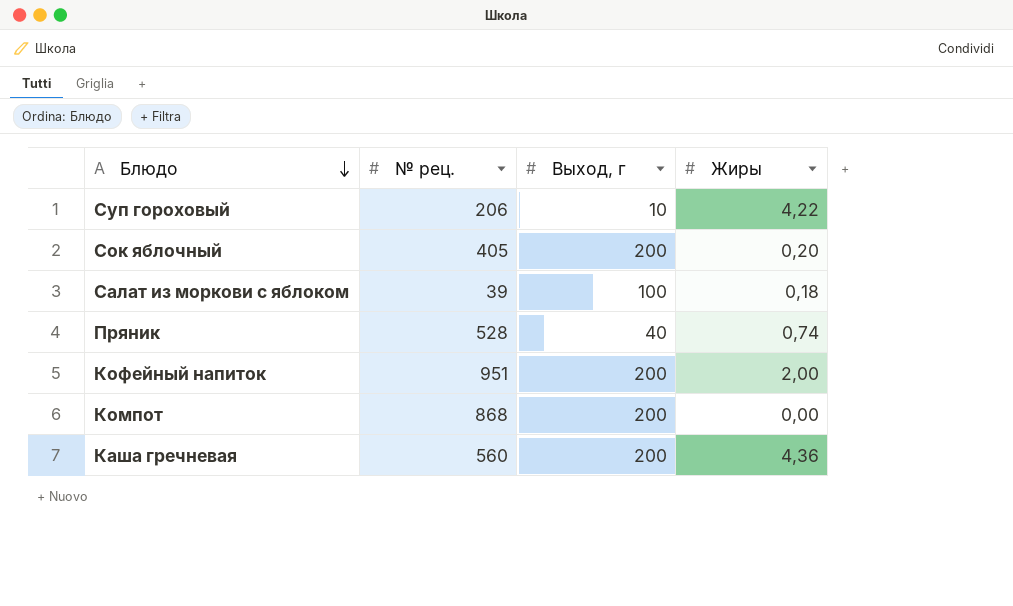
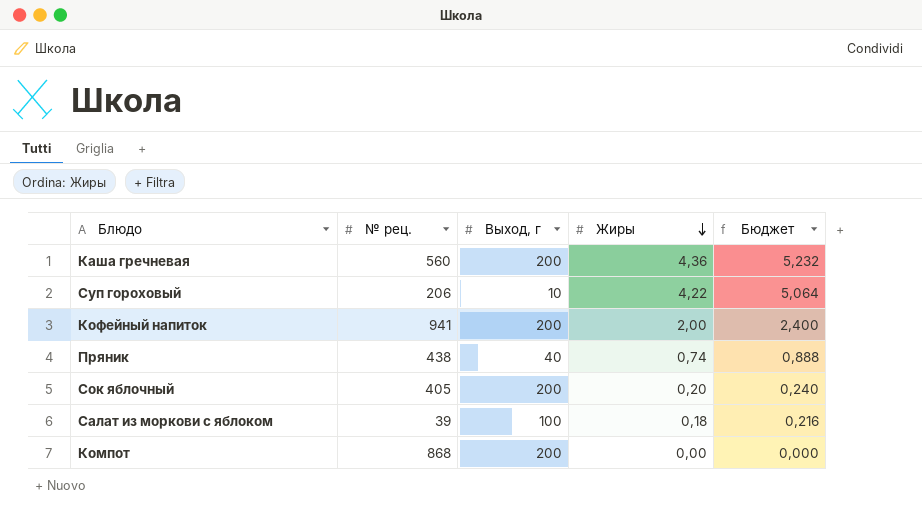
row order: Блюдо descending -> Жиры descending
column Бюджет | formula: none -> [Жиры] * 1,2
Кофейный напиток | № рец.: 951 -> 941
Пряник | № рец.: 528 -> 438

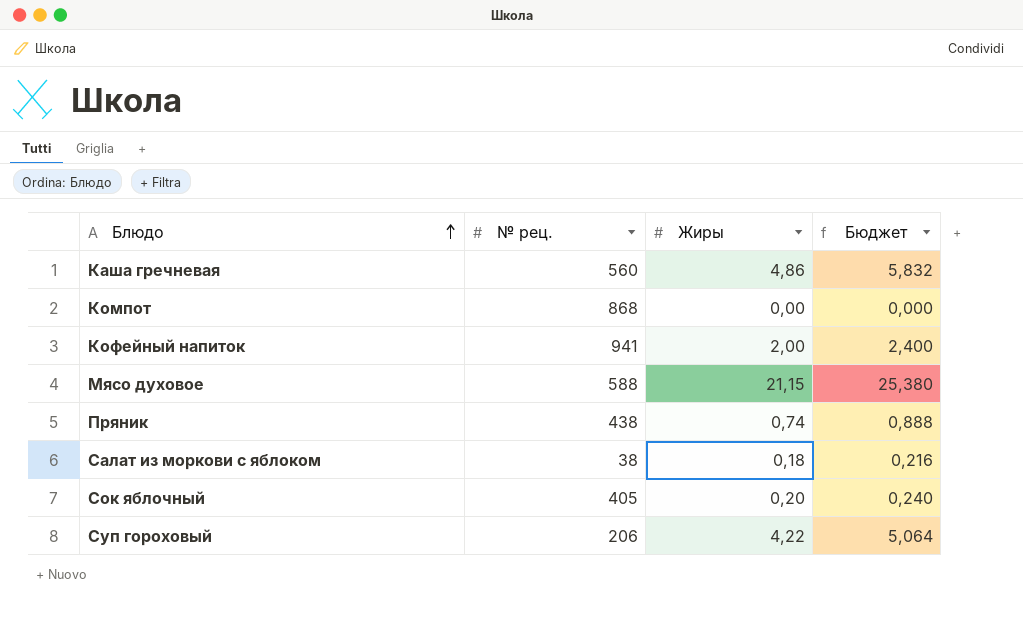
row order: Жиры descending -> Блюдо ascending
column Выход, г | position: 3 -> none
Каша гречневая | Жиры: 4,36 -> 4,86
Каша гречневая | Бюджет: 5,232 -> 5,832
row Мясо духовое: none -> 588 | 21,15 | 25,380
Салат из моркови с яблоком | № рец.: 39 -> 38

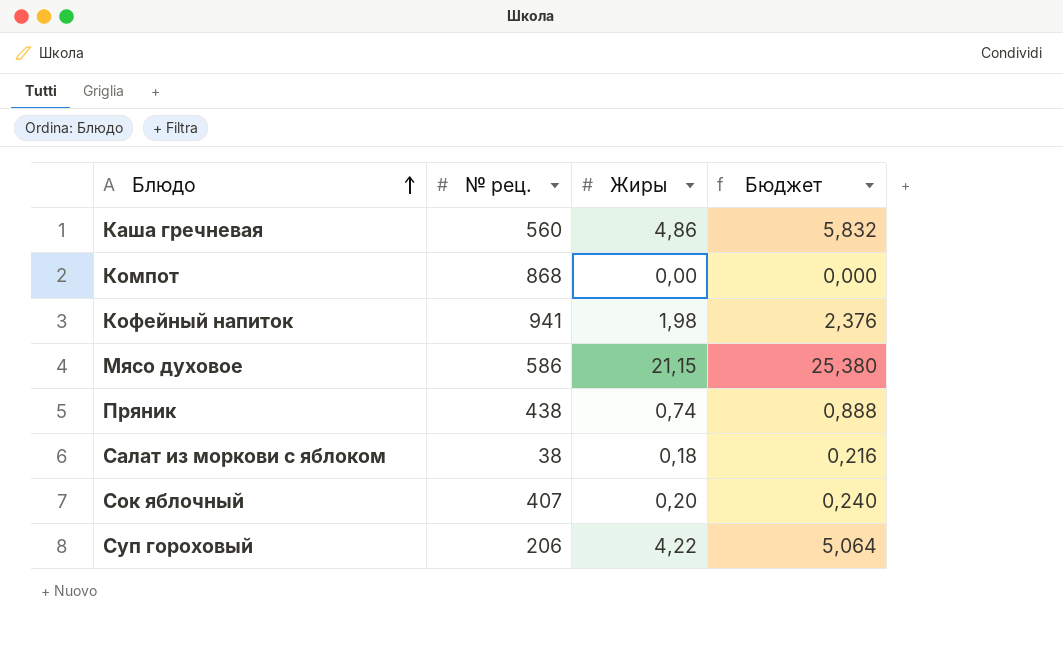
Кофейный напиток | Жиры: 2,00 -> 1,98
Кофейный напиток | Бюджет: 2,400 -> 2,376
Мясо духовое | № рец.: 588 -> 586
Сок яблочный | № рец.: 405 -> 407

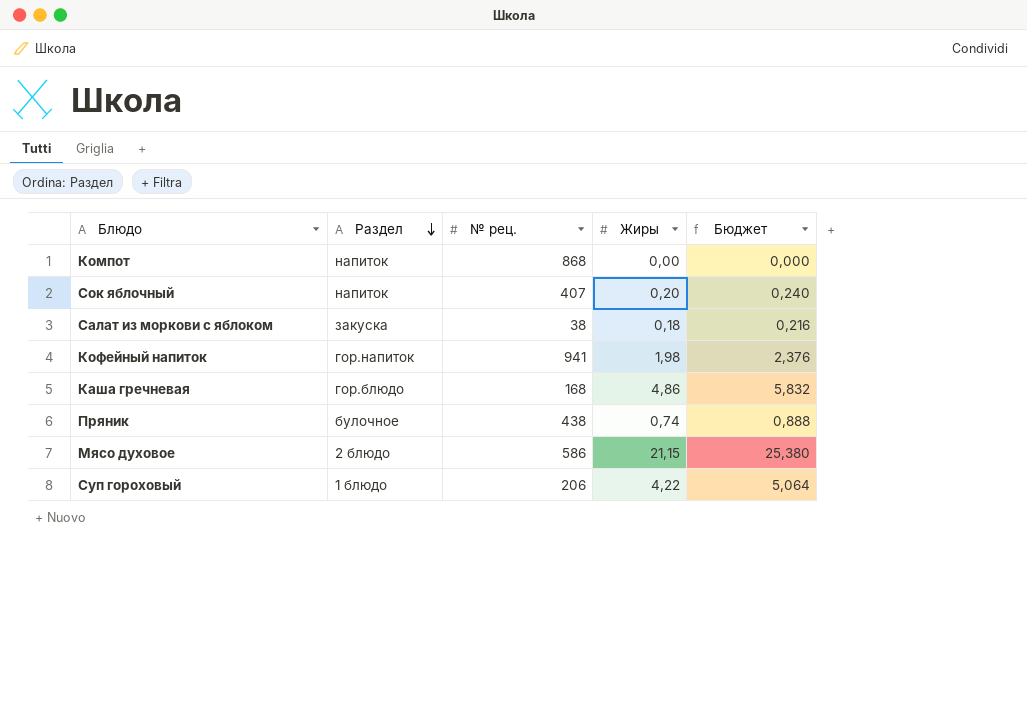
row order: Блюдо ascending -> Раздел descending
column Раздел | position: none -> 2
Каша гречневая | № рец.: 560 -> 168

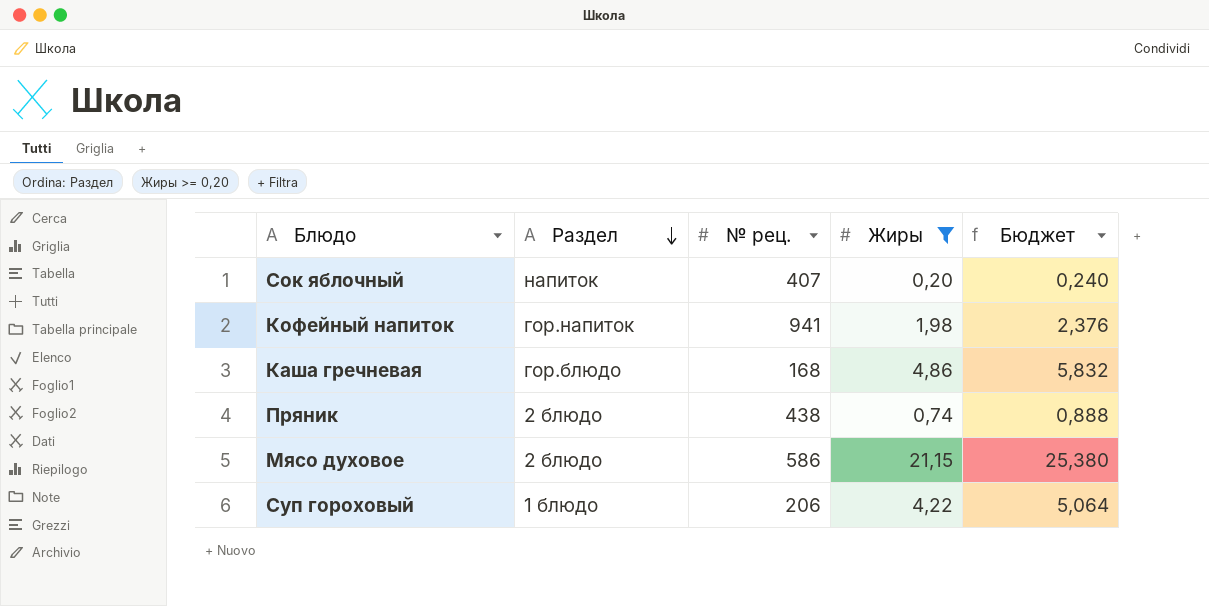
filter: none -> Жиры >= 0,20
Пряник | Раздел: булочное -> 2 блюдо

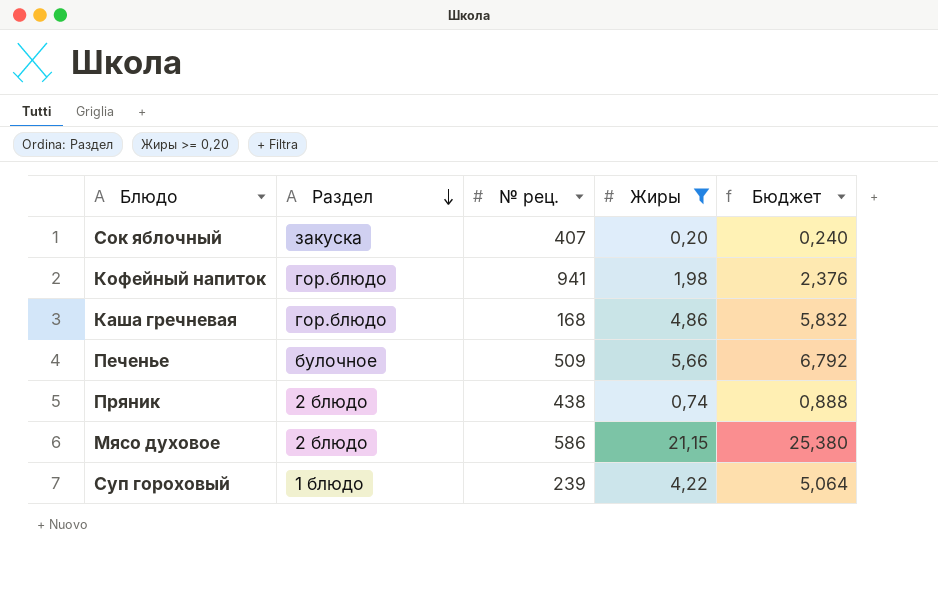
Сок яблочный | Раздел: напиток -> закуска
Кофейный напиток | Раздел: гор.напиток -> гор.блюдо
row Печенье: none -> булочное | 509 | 5,66 | 6,792
Суп гороховый | № рец.: 206 -> 239

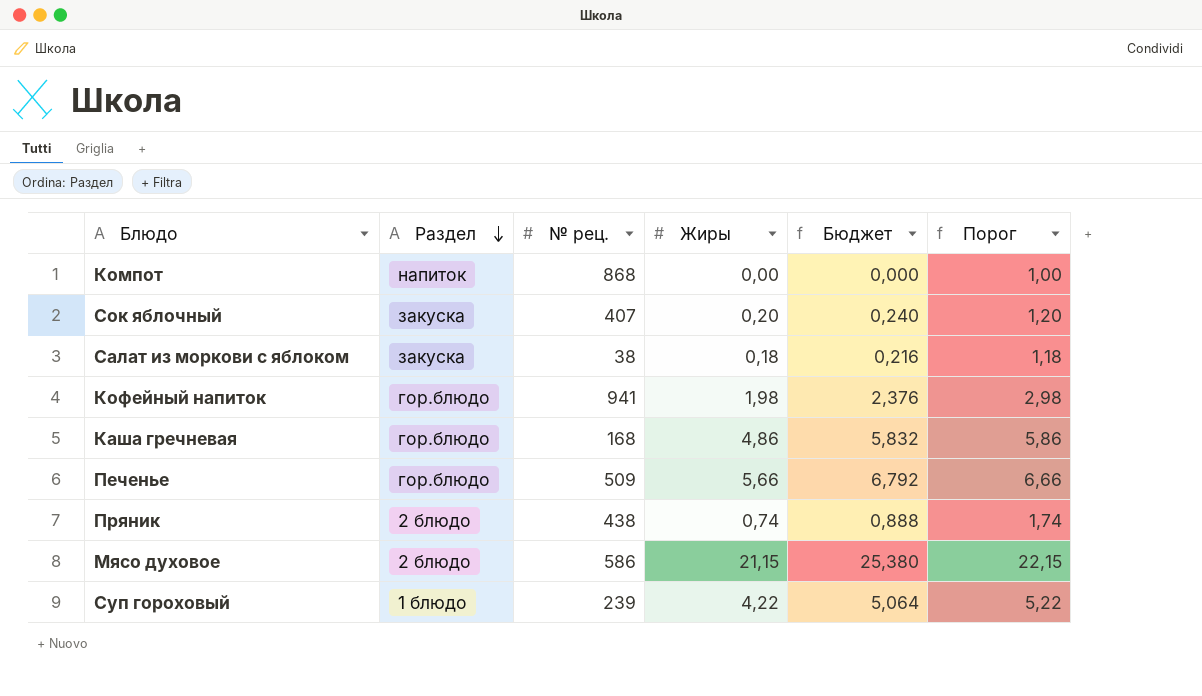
filter: Жиры >= 0,20 -> none
column Порог | formula: none -> [Жиры] + 1
Печенье | Раздел: булочное -> гор.блюдо

